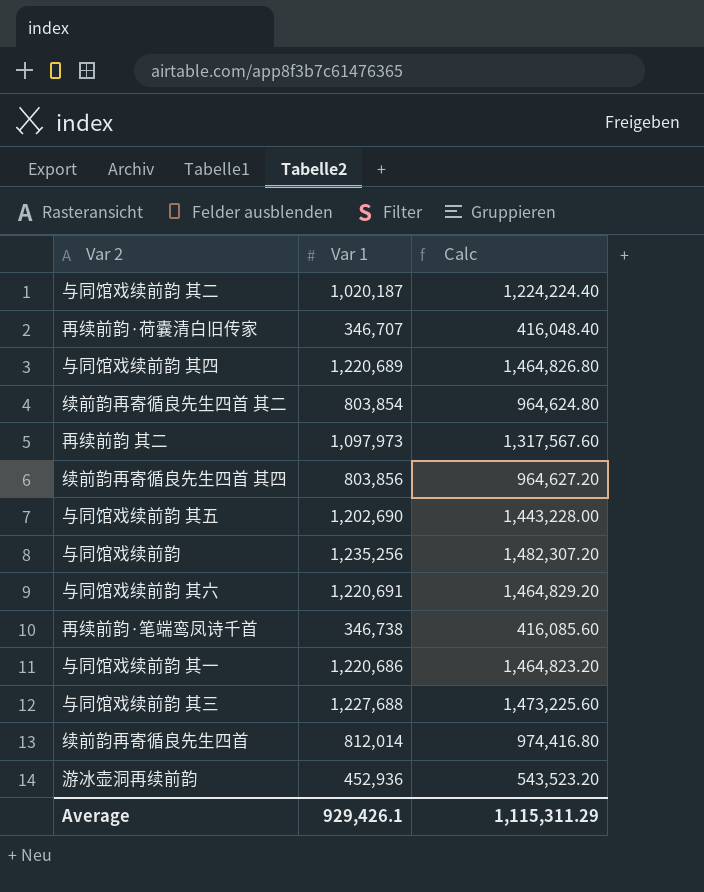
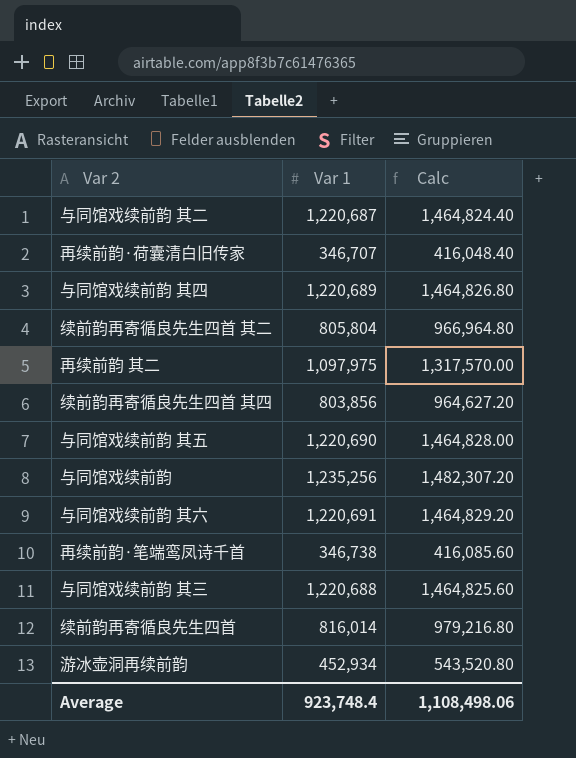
row 与同馆戏续前韵 其一: 1,220,686 | 1,464,823.20 -> none
与同馆戏续前韵 其二 | Var 1: 1,020,187 -> 1,220,687
与同馆戏续前韵 其二 | Calc: 1,224,224.40 -> 1,464,824.40
续前韵再寄循良先生四首 其二 | Var 1: 803,854 -> 805,804
续前韵再寄循良先生四首 其二 | Calc: 964,624.80 -> 966,964.80
再续前韵 其二 | Var 1: 1,097,973 -> 1,097,975
再续前韵 其二 | Calc: 1,317,567.60 -> 1,317,570.00
与同馆戏续前韵 其五 | Var 1: 1,202,690 -> 1,220,690
与同馆戏续前韵 其五 | Calc: 1,443,228.00 -> 1,464,828.00
与同馆戏续前韵 其三 | Var 1: 1,227,688 -> 1,220,688
与同馆戏续前韵 其三 | Calc: 1,473,225.60 -> 1,464,825.60
续前韵再寄循良先生四首 | Var 1: 812,014 -> 816,014
续前韵再寄循良先生四首 | Calc: 974,416.80 -> 979,216.80
游冰壶洞再续前韵 | Var 1: 452,936 -> 452,934
游冰壶洞再续前韵 | Calc: 543,523.20 -> 543,520.80
Average | Var 1: 929,426.1 -> 923,748.4
Average | Calc: 1,115,311.29 -> 1,108,498.06

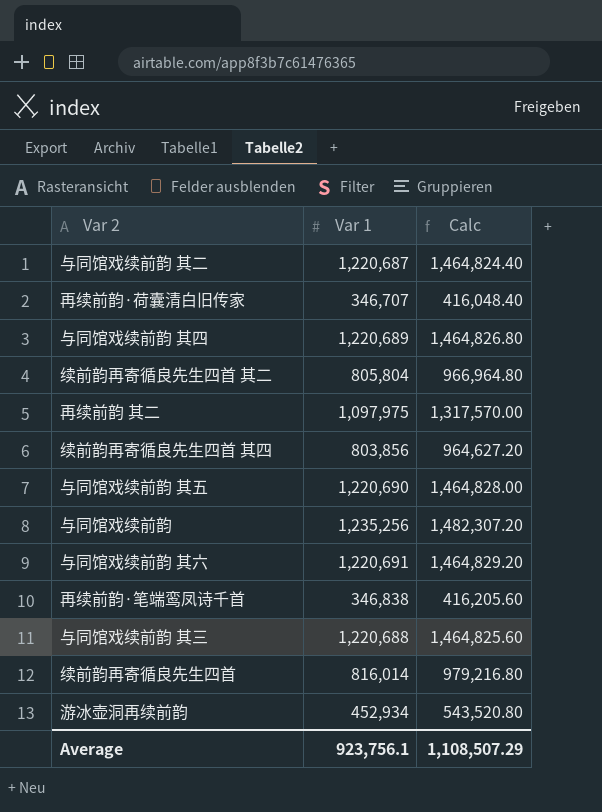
再续前韵·笔端鸾凤诗千首 | Var 1: 346,738 -> 346,838
再续前韵·笔端鸾凤诗千首 | Calc: 416,085.60 -> 416,205.60
Average | Var 1: 923,748.4 -> 923,756.1
Average | Calc: 1,108,498.06 -> 1,108,507.29

